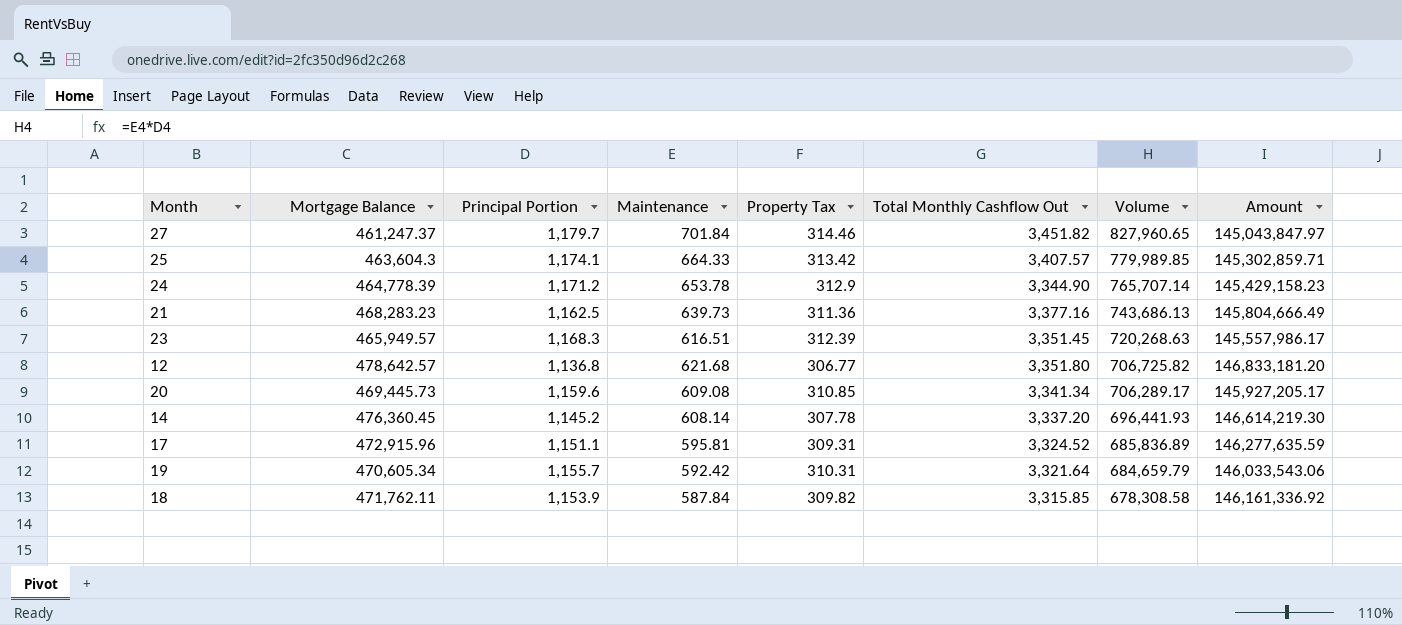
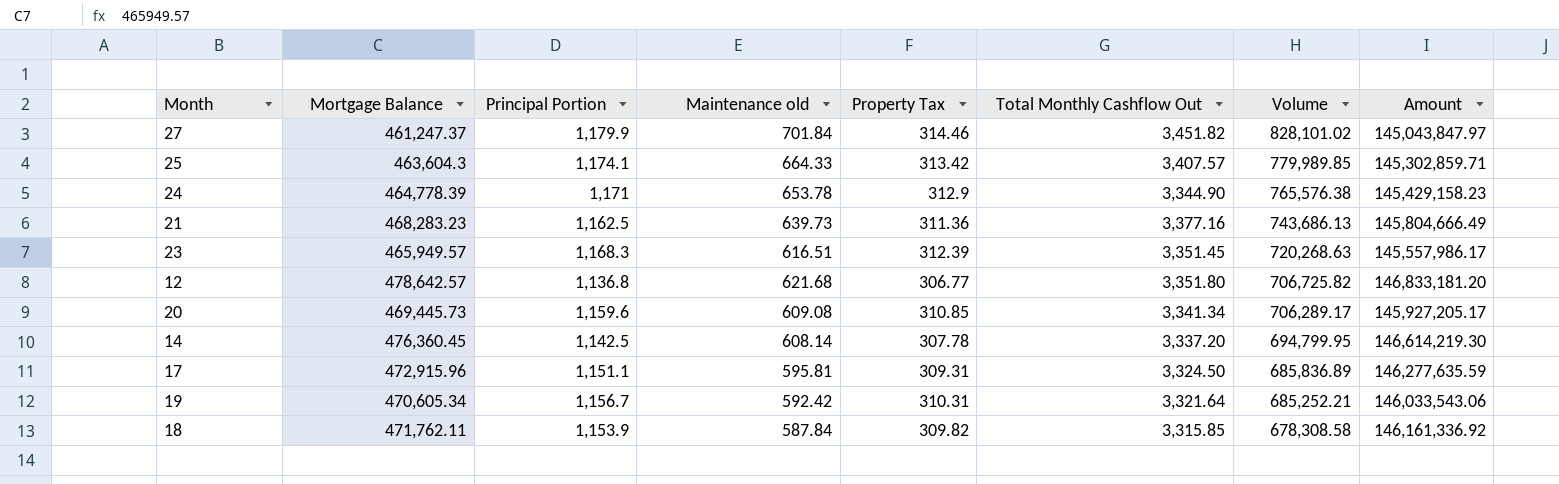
column name: Maintenance -> Maintenance old
27 | Principal Portion: 1,179.7 -> 1,179.9
27 | Volume: 827,960.65 -> 828,101.02
24 | Principal Portion: 1,171.2 -> 1,171
24 | Volume: 765,707.14 -> 765,576.38
14 | Principal Portion: 1,145.2 -> 1,142.5
14 | Volume: 696,441.93 -> 694,799.95
17 | Total Monthly Cashflow Out: 3,324.52 -> 3,324.50
19 | Principal Portion: 1,155.7 -> 1,156.7
19 | Volume: 684,659.79 -> 685,252.21

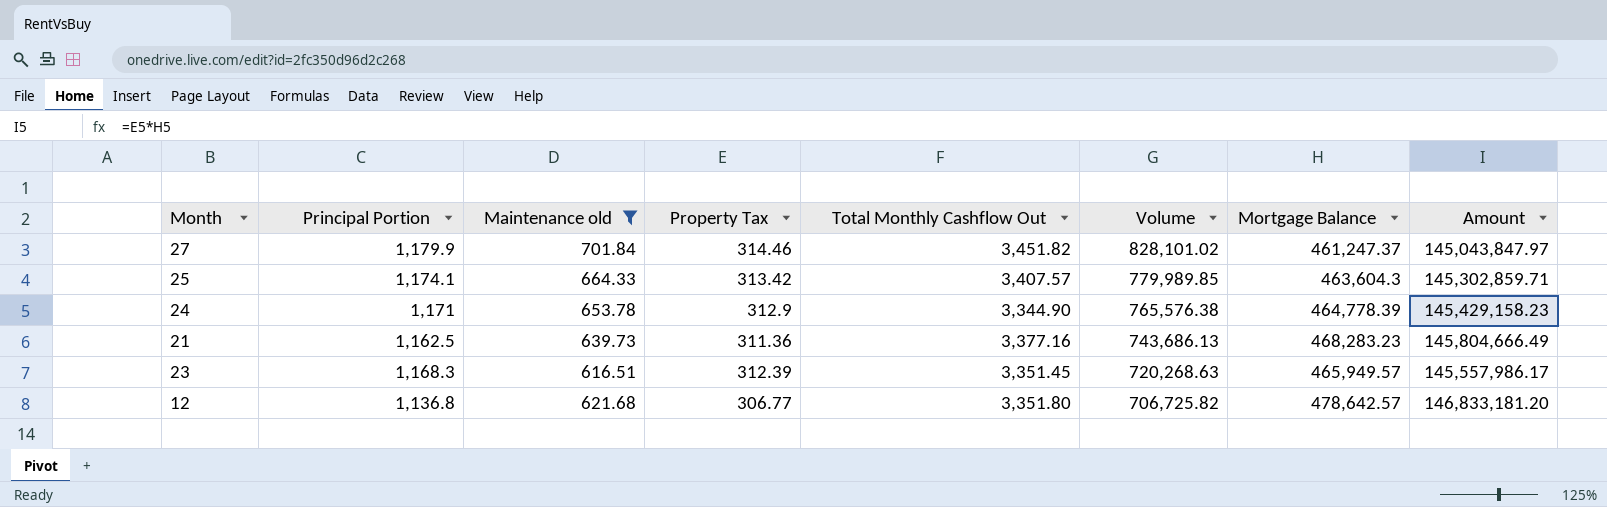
filter: none -> Maintenance old >= 616.51
column Mortgage Balance | position: 2 -> 7

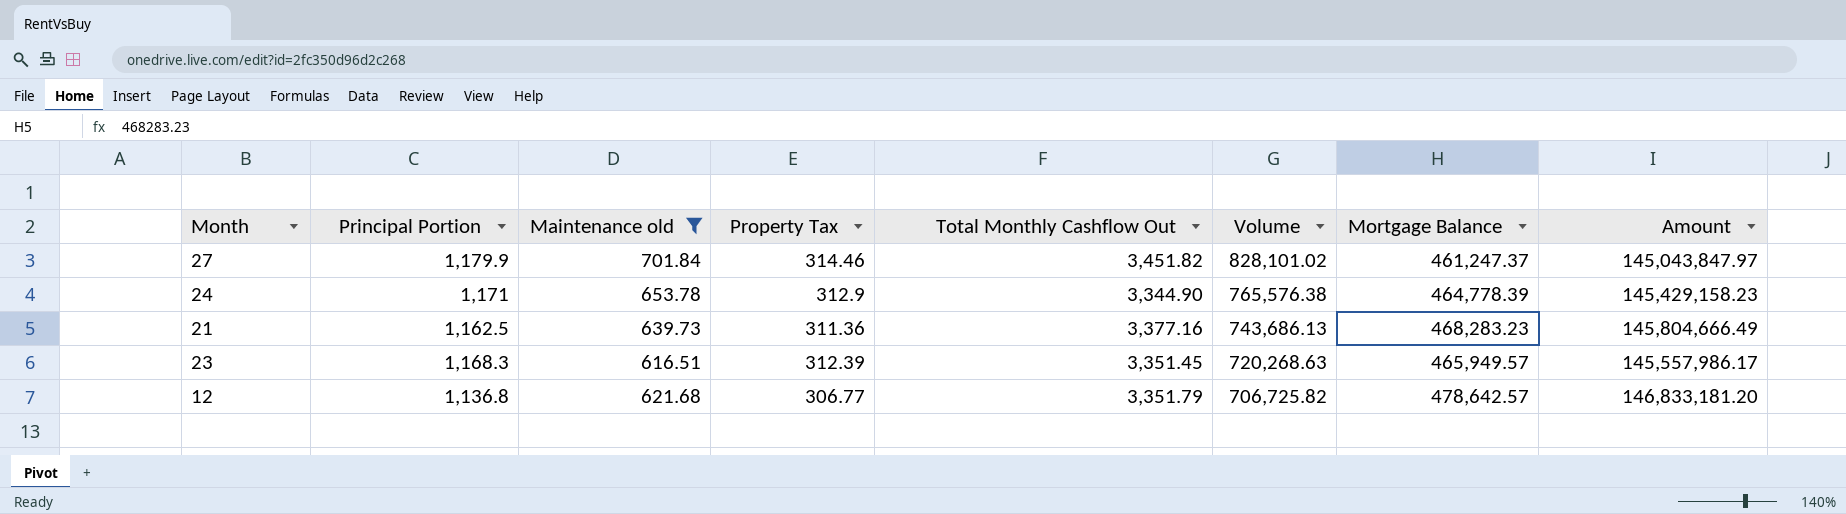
row 25: 1,174.1 | 664.33 | 313.42 | 3,407.57 | 779,989.85 | 463,604.3 | 145,302,859.71 -> none
12 | Total Monthly Cashflow Out: 3,351.80 -> 3,351.79

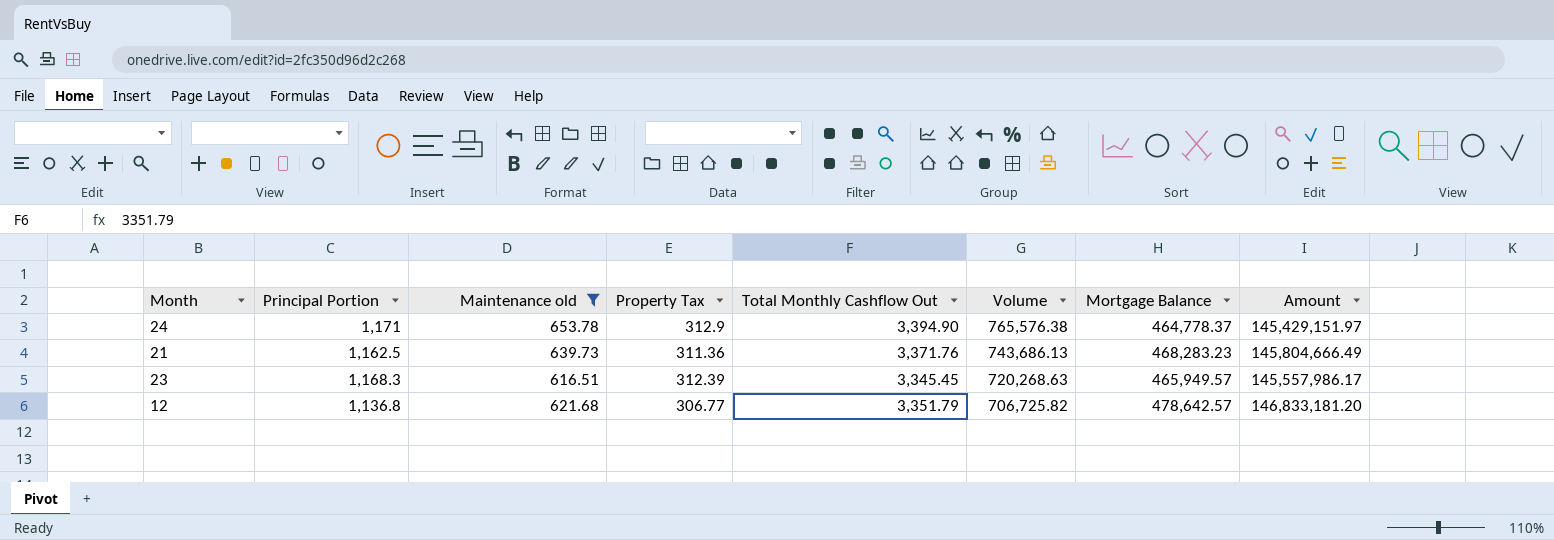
row 27: 1,179.9 | 701.84 | 314.46 | 3,451.82 | 828,101.02 | 461,247.37 | 145,043,847.97 -> none
24 | Total Monthly Cashflow Out: 3,344.90 -> 3,394.90
24 | Mortgage Balance: 464,778.39 -> 464,778.37
24 | Amount: 145,429,158.23 -> 145,429,151.97
21 | Total Monthly Cashflow Out: 3,377.16 -> 3,371.76
23 | Total Monthly Cashflow Out: 3,351.45 -> 3,345.45

